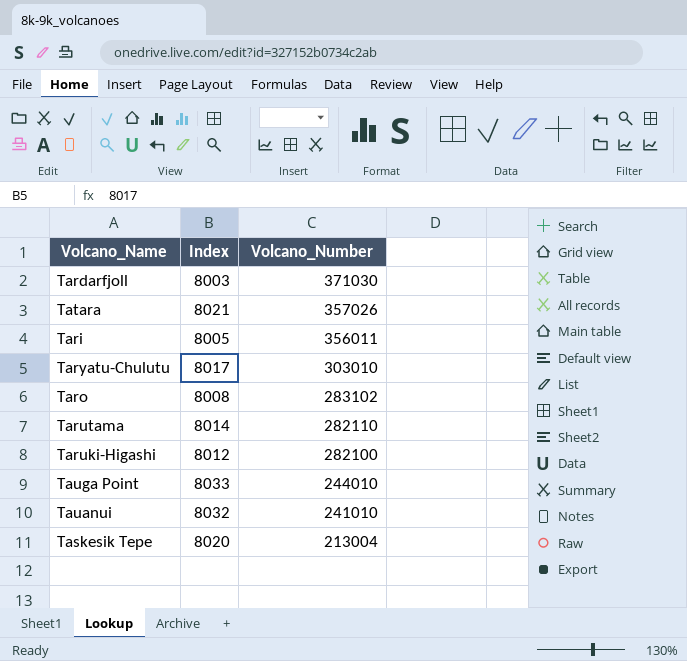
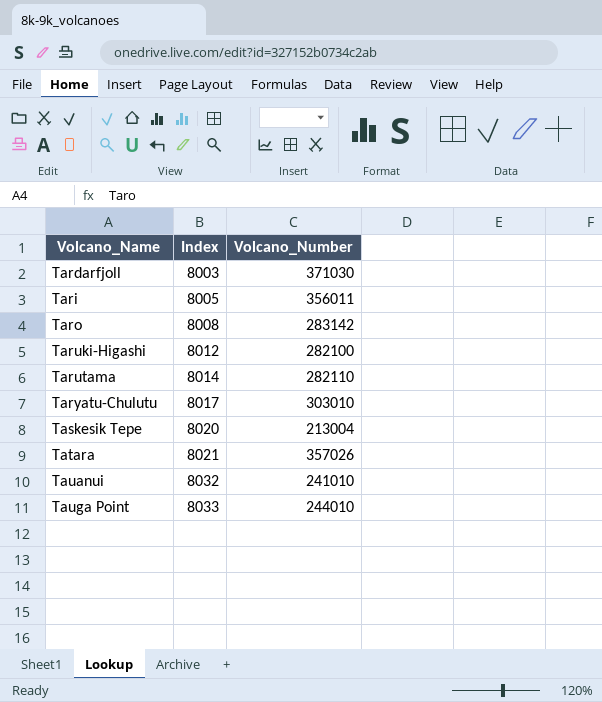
row order: Volcano_Number descending -> Volcano_Name ascending
Taro | Volcano_Number: 283102 -> 283142

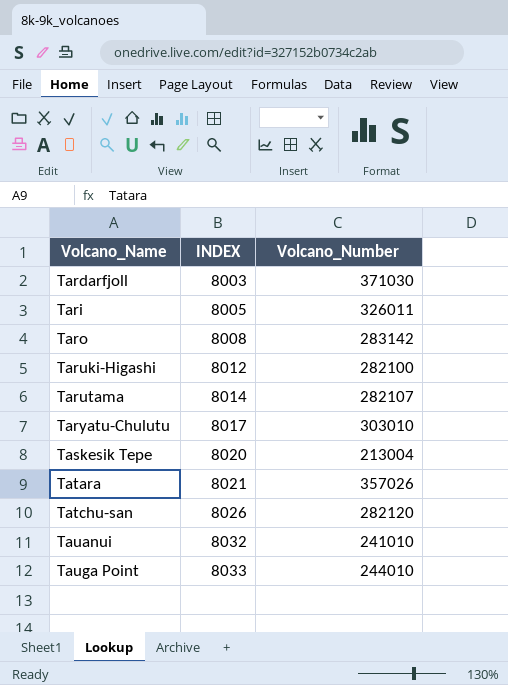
column name: Index -> INDEX
Tari | Volcano_Number: 356011 -> 326011
Tarutama | Volcano_Number: 282110 -> 282107
row Tatchu-san: none -> 8026 | 282120

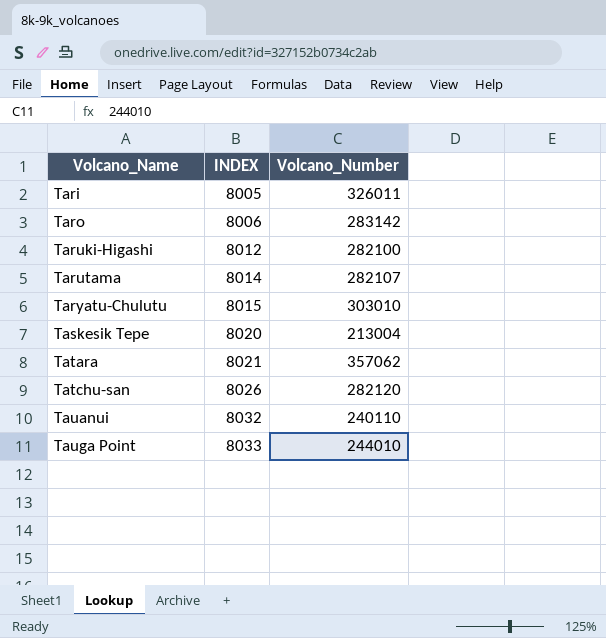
row Tardarfjoll: 8003 | 371030 -> none
Taro | INDEX: 8008 -> 8006
Taryatu-Chulutu | INDEX: 8017 -> 8015
Tatara | Volcano_Number: 357026 -> 357062
Tauanui | Volcano_Number: 241010 -> 240110

